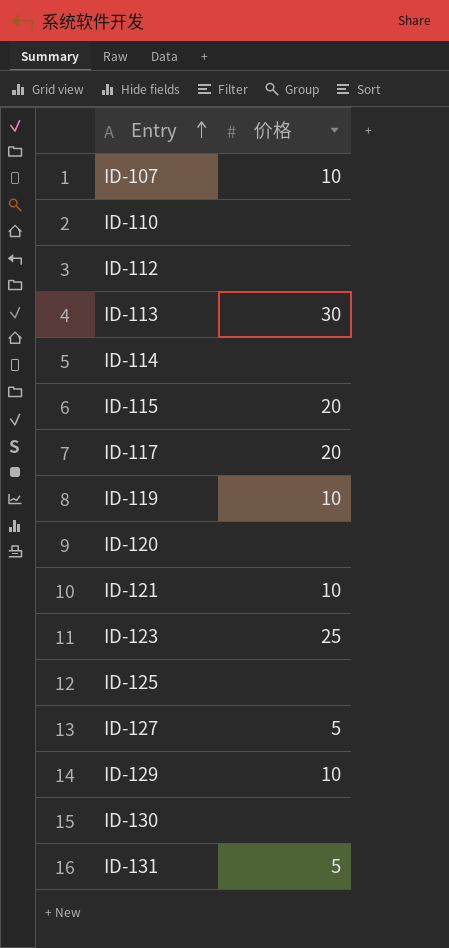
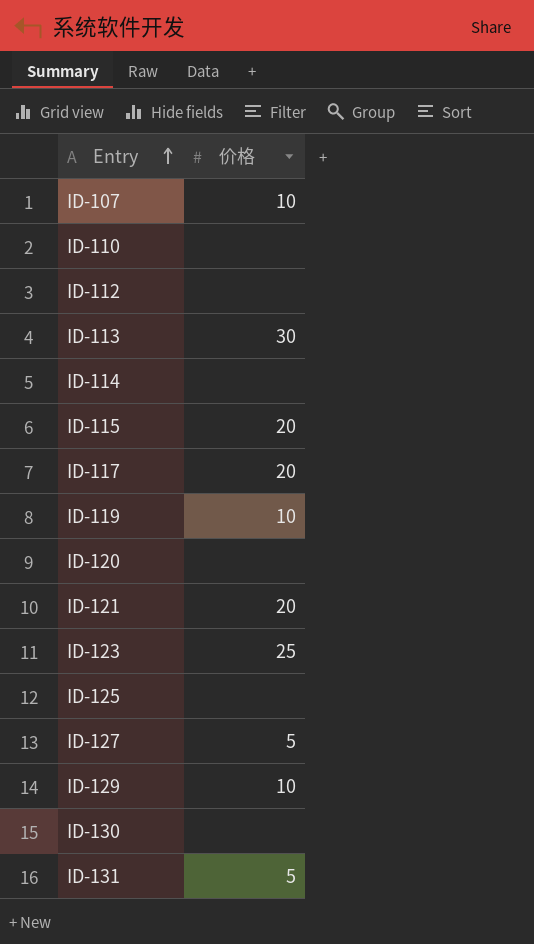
ID-121 | 价格: 10 -> 20

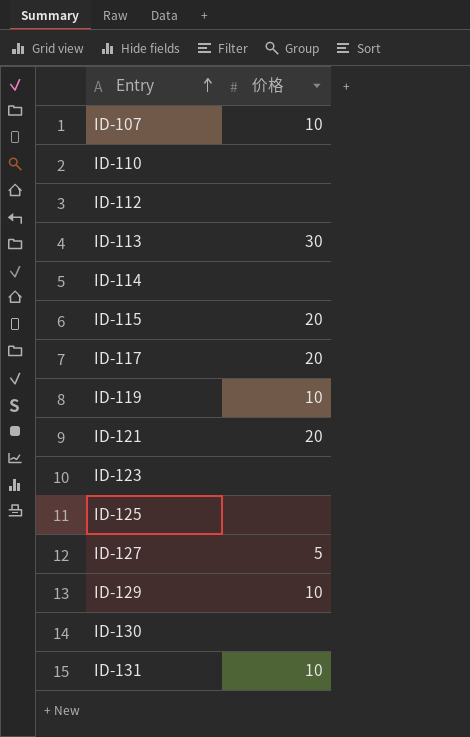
row ID-120: none -> none
ID-123 | 价格: 25 -> none
ID-131 | 价格: 5 -> 10

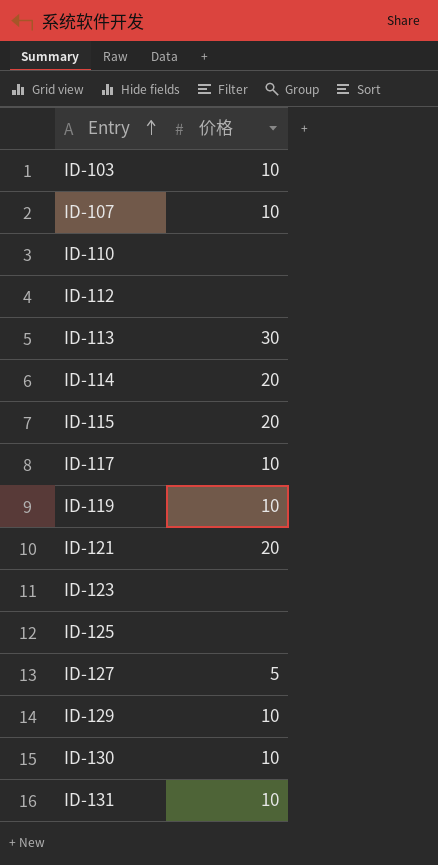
row ID-103: none -> 10
ID-114 | 价格: none -> 20
ID-117 | 价格: 20 -> 10
ID-130 | 价格: none -> 10

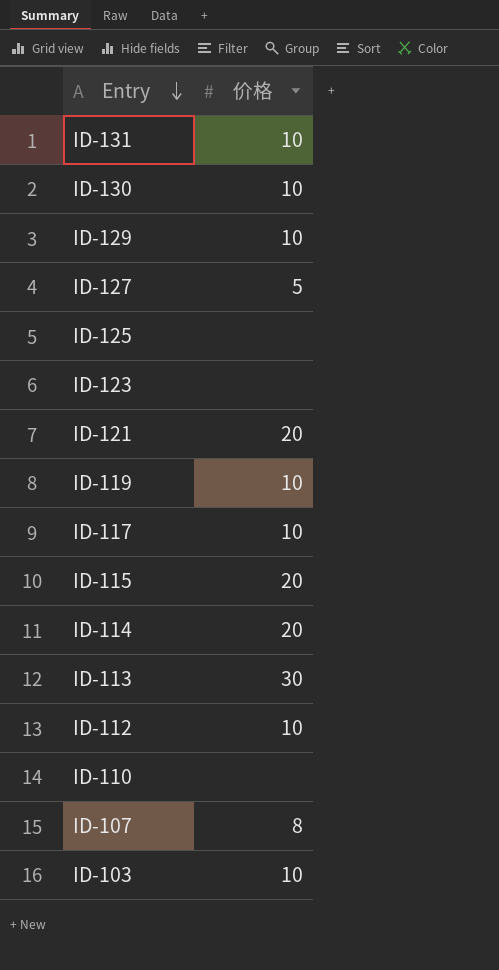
row order: Entry ascending -> Entry descending
ID-112 | 价格: none -> 10
ID-107 | 价格: 10 -> 8

